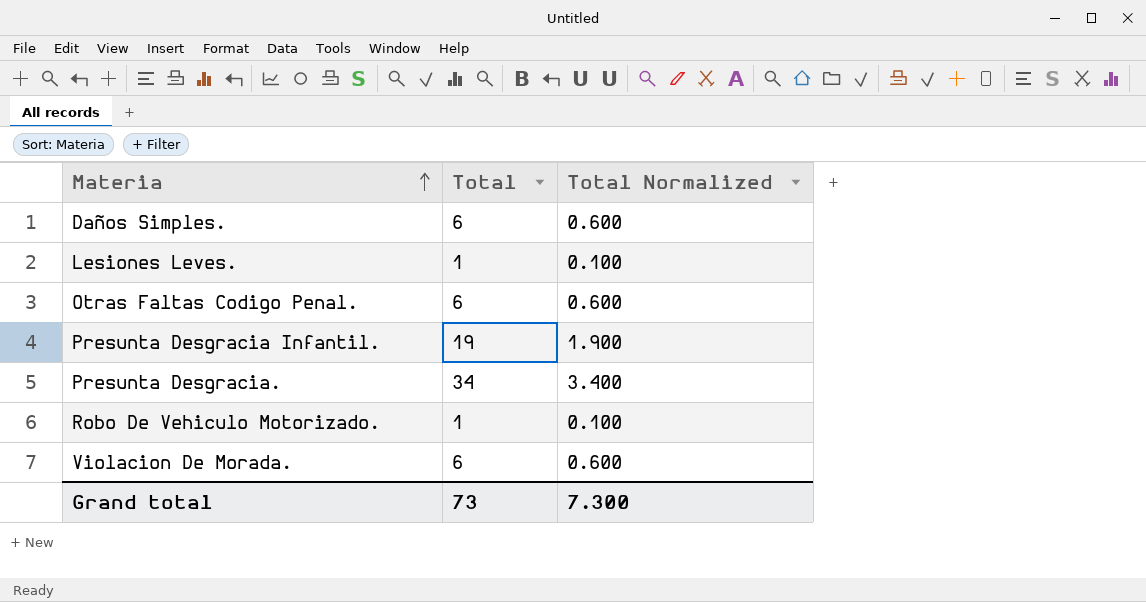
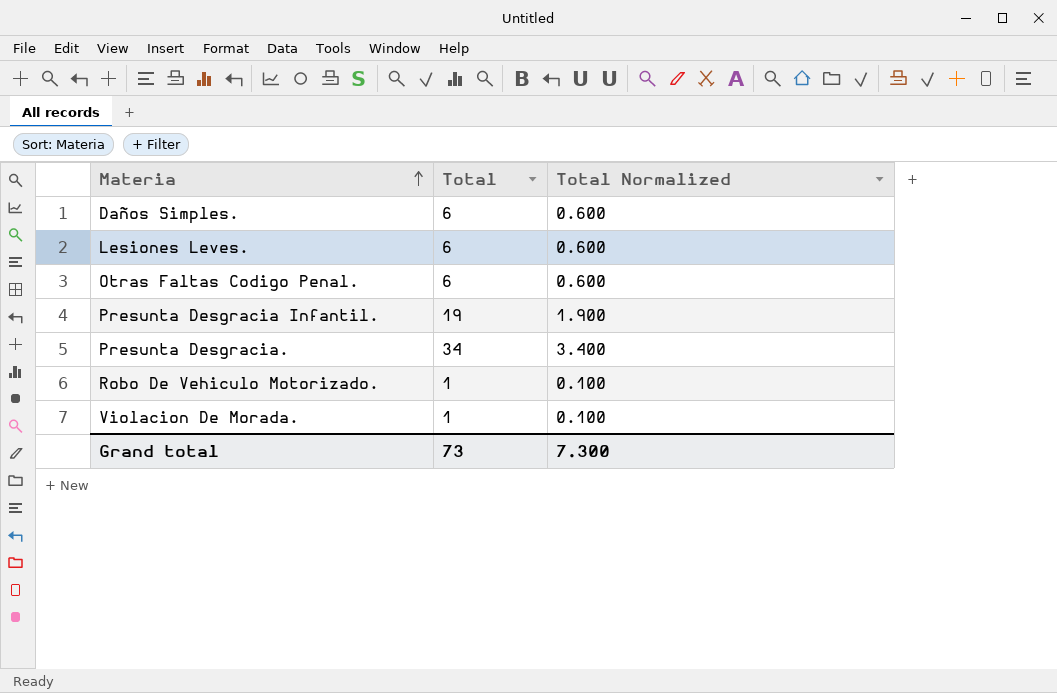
Lesiones Leves. | Total: 1 -> 6
Lesiones Leves. | Total Normalized: 0.100 -> 0.600
Violacion De Morada. | Total: 6 -> 1
Violacion De Morada. | Total Normalized: 0.600 -> 0.100

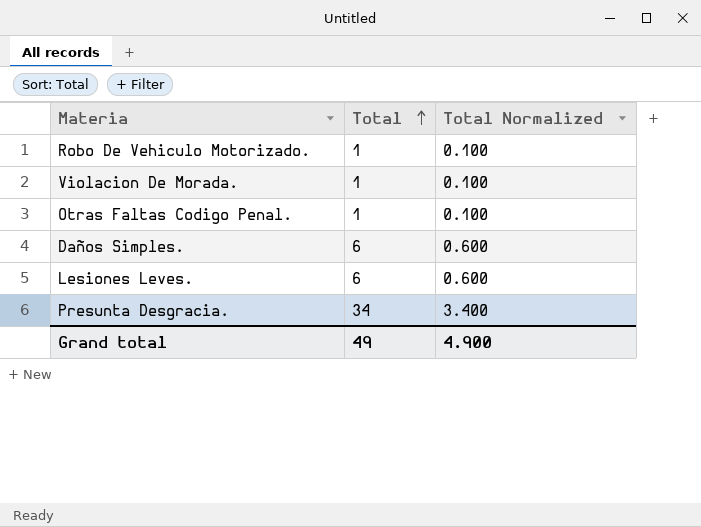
row order: Materia ascending -> Total ascending
row Presunta Desgracia Infantil.: 19 | 1.900 -> none
Otras Faltas Codigo Penal. | Total: 6 -> 1
Otras Faltas Codigo Penal. | Total Normalized: 0.600 -> 0.100
Grand total | Total: 73 -> 49
Grand total | Total Normalized: 7.300 -> 4.900

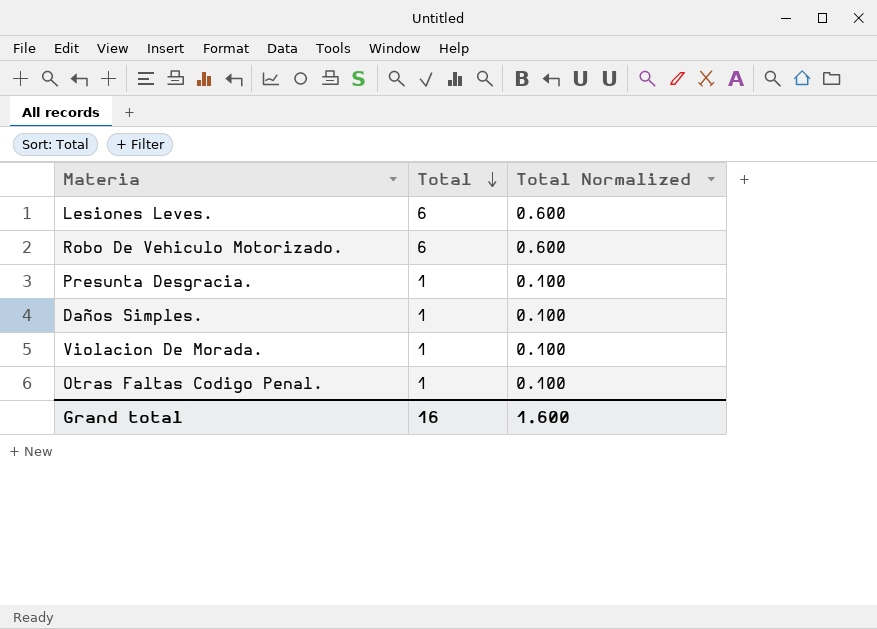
row order: Total ascending -> Total descending
Robo De Vehiculo Motorizado. | Total: 1 -> 6
Robo De Vehiculo Motorizado. | Total Normalized: 0.100 -> 0.600
Presunta Desgracia. | Total: 34 -> 1
Presunta Desgracia. | Total Normalized: 3.400 -> 0.100
Daños Simples. | Total: 6 -> 1
Daños Simples. | Total Normalized: 0.600 -> 0.100
Grand total | Total: 49 -> 16
Grand total | Total Normalized: 4.900 -> 1.600

